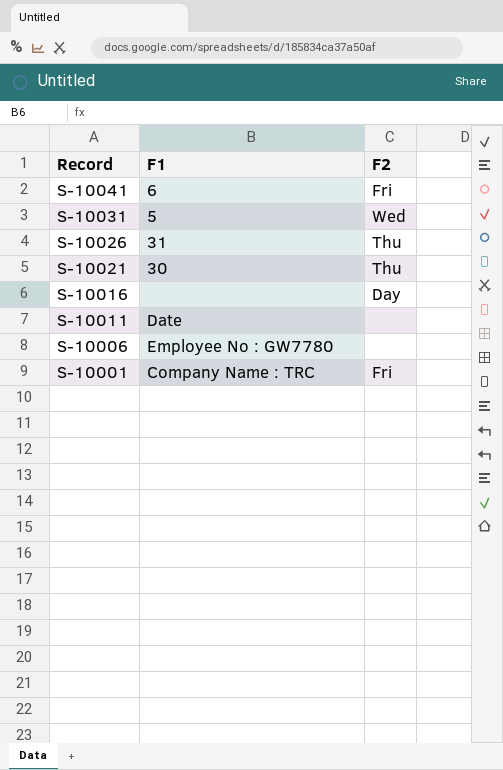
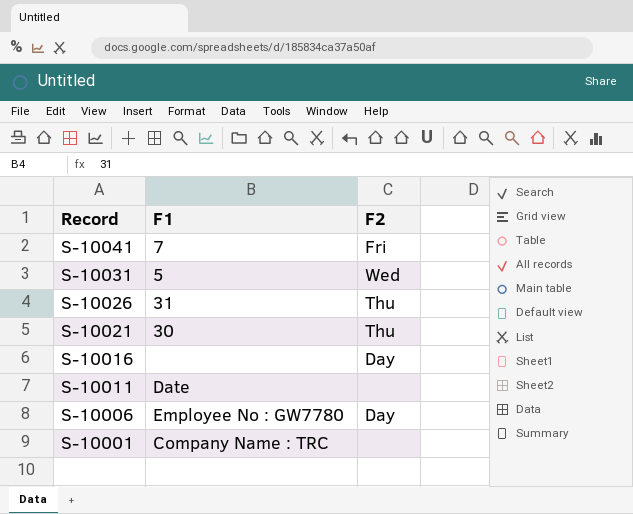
S-10041 | F1: 6 -> 7
S-10006 | F2: none -> Day
S-10001 | F2: Fri -> none

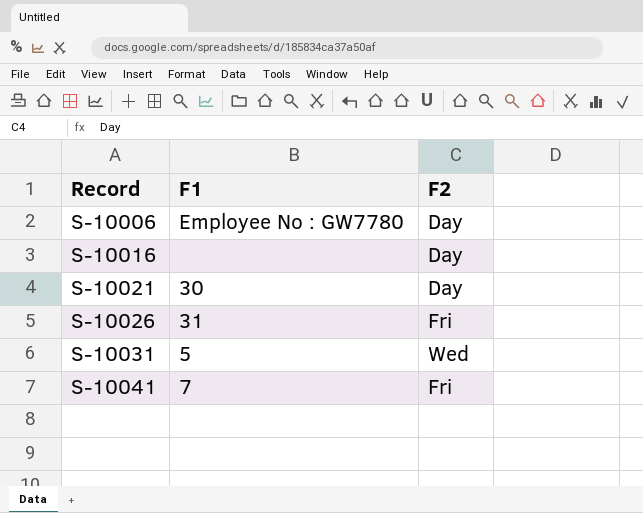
row order: Record descending -> Record ascending
row S-10011: Date | none -> none
row S-10001: Company Name : TRC | none -> none
S-10021 | F2: Thu -> Day
S-10026 | F2: Thu -> Fri

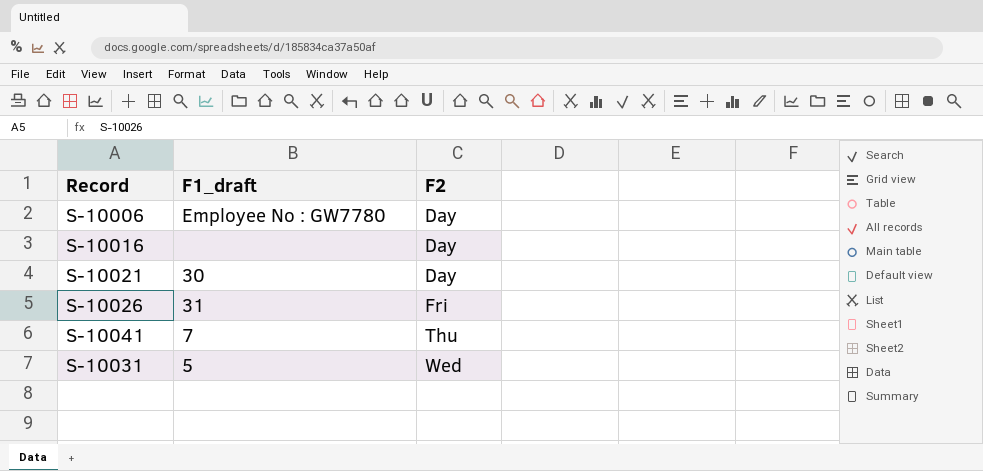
row order: Record ascending -> F2 ascending
column name: F1 -> F1_draft
S-10041 | F2: Fri -> Thu

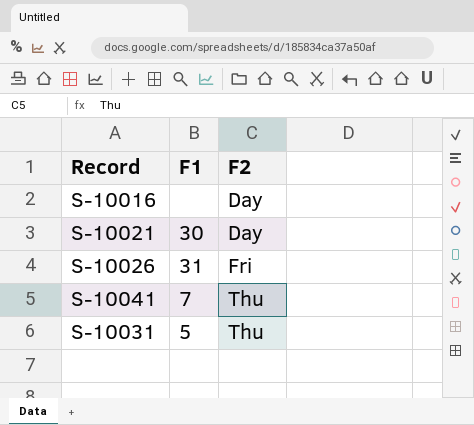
column name: F1_draft -> F1
row S-10006: Employee No : GW7780 | Day -> none
S-10031 | F2: Wed -> Thu

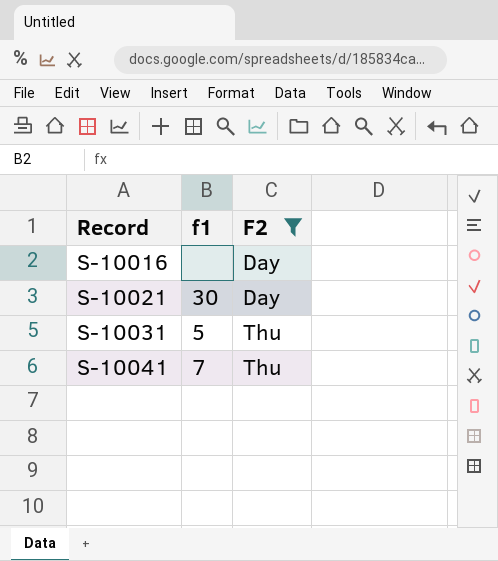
filter: none -> F2 != Fri
row order: F2 ascending -> Record ascending
column name: F1 -> f1

